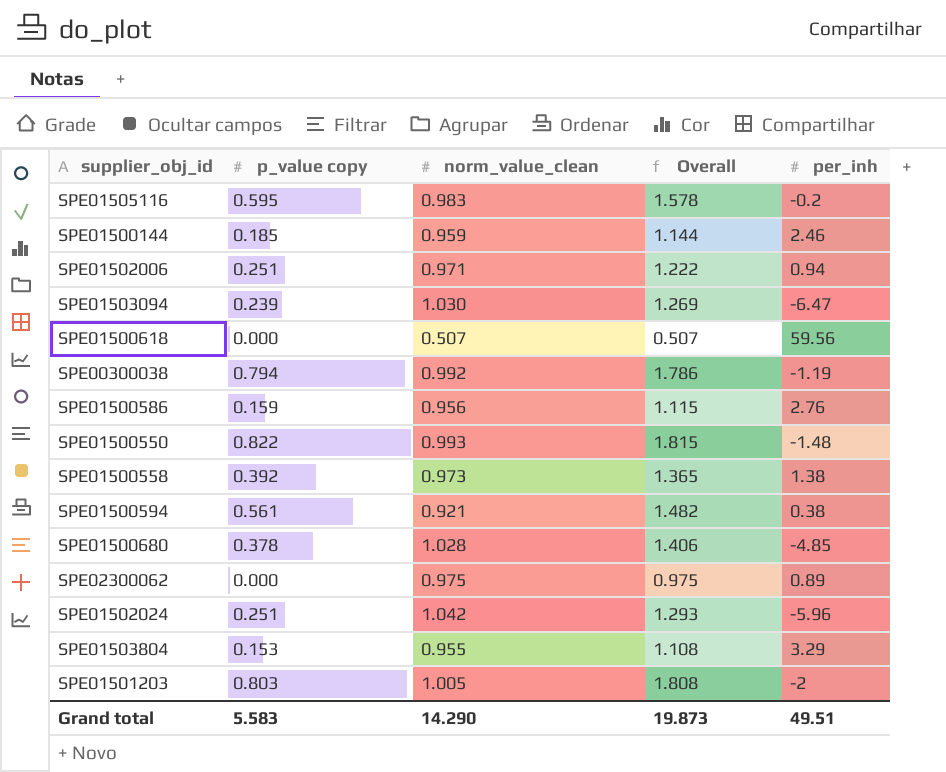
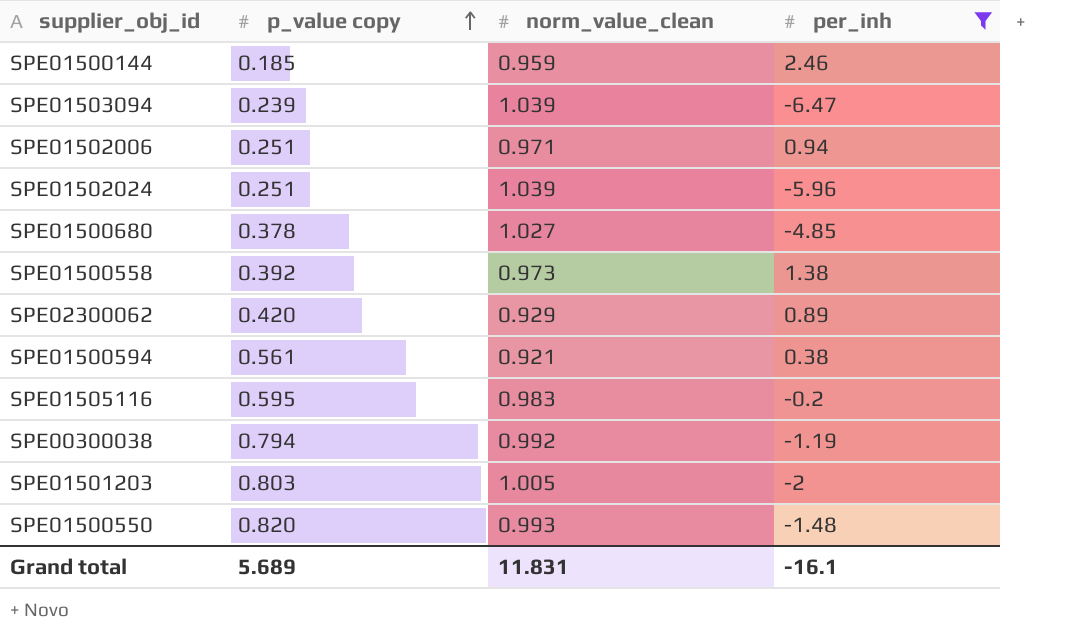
filter: none -> per_inh <= 2.46
row order: none -> p_value copy ascending
column Overall | formula: [p_value copy] + [norm_value_clean] -> none
SPE01503094 | norm_value_clean: 1.030 -> 1.039
SPE01502024 | norm_value_clean: 1.042 -> 1.039
SPE01500680 | norm_value_clean: 1.028 -> 1.027
SPE02300062 | p_value copy: 0.000 -> 0.420
SPE02300062 | norm_value_clean: 0.975 -> 0.929
SPE01500550 | p_value copy: 0.822 -> 0.820
Grand total | p_value copy: 5.583 -> 5.689
Grand total | norm_value_clean: 14.290 -> 11.831
Grand total | per_inh: 49.51 -> -16.1

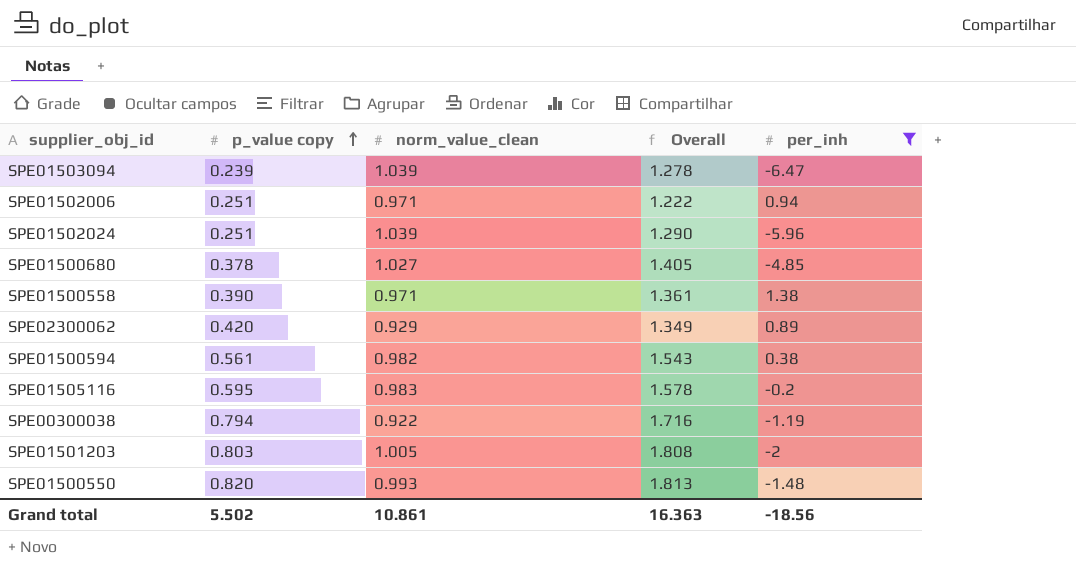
column Overall | formula: none -> [p_value copy] + [norm_value_clean]
row SPE01500144: 0.185 | 0.959 | 2.46 -> none
SPE01500558 | p_value copy: 0.392 -> 0.390
SPE01500558 | norm_value_clean: 0.973 -> 0.971
SPE01500594 | norm_value_clean: 0.921 -> 0.982
SPE00300038 | norm_value_clean: 0.992 -> 0.922
Grand total | p_value copy: 5.689 -> 5.502
Grand total | norm_value_clean: 11.831 -> 10.861
Grand total | per_inh: -16.1 -> -18.56

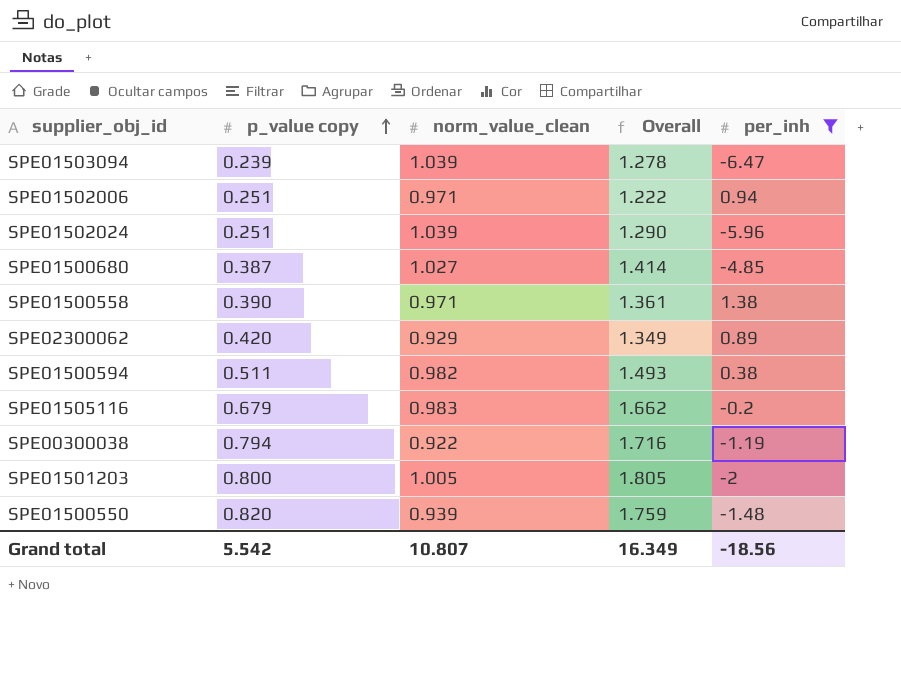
SPE01500680 | p_value copy: 0.378 -> 0.387
SPE01500680 | Overall: 1.405 -> 1.414
SPE01500594 | p_value copy: 0.561 -> 0.511
SPE01500594 | Overall: 1.543 -> 1.493
SPE01505116 | p_value copy: 0.595 -> 0.679
SPE01505116 | Overall: 1.578 -> 1.662
SPE01501203 | p_value copy: 0.803 -> 0.800
SPE01501203 | Overall: 1.808 -> 1.805
SPE01500550 | norm_value_clean: 0.993 -> 0.939
SPE01500550 | Overall: 1.813 -> 1.759
Grand total | p_value copy: 5.502 -> 5.542
Grand total | norm_value_clean: 10.861 -> 10.807
Grand total | Overall: 16.363 -> 16.349

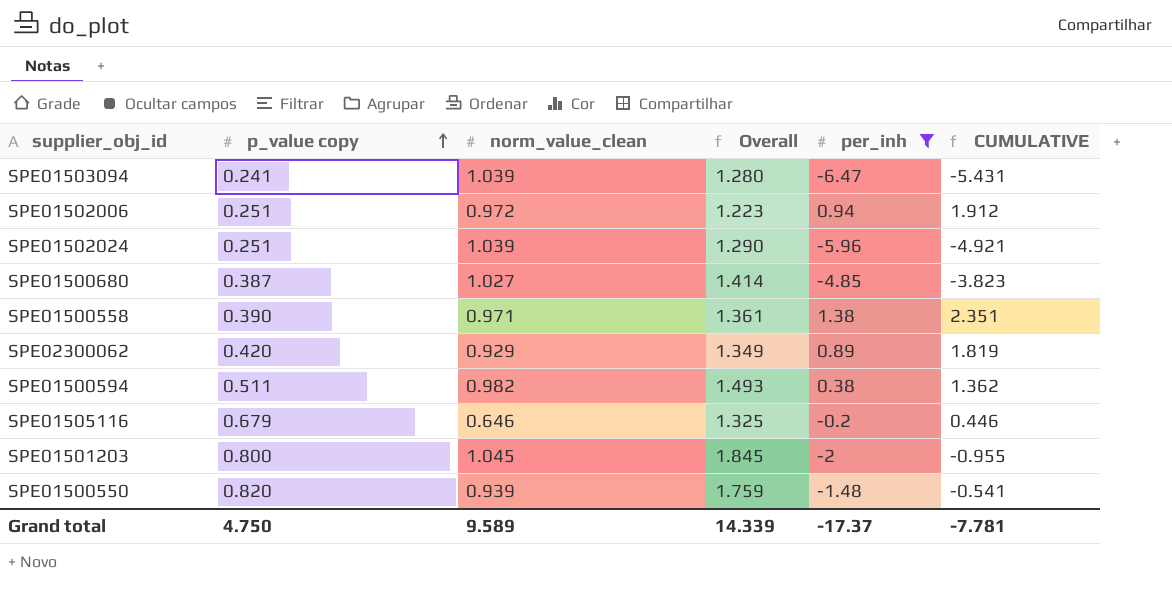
column CUMULATIVE | formula: none -> [norm_value_clean] + [per_inh]
row SPE00300038: 0.794 | 0.922 | 1.716 | -1.19 -> none
SPE01503094 | p_value copy: 0.239 -> 0.241
SPE01503094 | Overall: 1.278 -> 1.280
SPE01502006 | norm_value_clean: 0.971 -> 0.972
SPE01502006 | Overall: 1.222 -> 1.223
SPE01505116 | norm_value_clean: 0.983 -> 0.646
SPE01505116 | Overall: 1.662 -> 1.325
SPE01501203 | norm_value_clean: 1.005 -> 1.045
SPE01501203 | Overall: 1.805 -> 1.845
Grand total | p_value copy: 5.542 -> 4.750
Grand total | norm_value_clean: 10.807 -> 9.589
Grand total | Overall: 16.349 -> 14.339
Grand total | per_inh: -18.56 -> -17.37

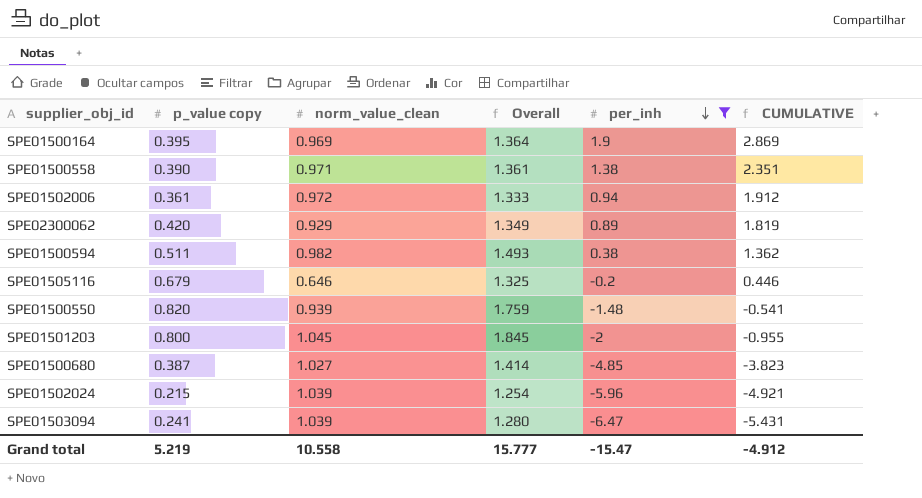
row order: p_value copy ascending -> per_inh descending
row SPE01500164: none -> 0.395 | 0.969 | 1.364 | 1.9 | 2.869
SPE01502006 | p_value copy: 0.251 -> 0.361
SPE01502006 | Overall: 1.223 -> 1.333
SPE01502024 | p_value copy: 0.251 -> 0.215
SPE01502024 | Overall: 1.290 -> 1.254
Grand total | p_value copy: 4.750 -> 5.219
Grand total | norm_value_clean: 9.589 -> 10.558
Grand total | Overall: 14.339 -> 15.777
Grand total | per_inh: -17.37 -> -15.47
Grand total | CUMULATIVE: -7.781 -> -4.912

